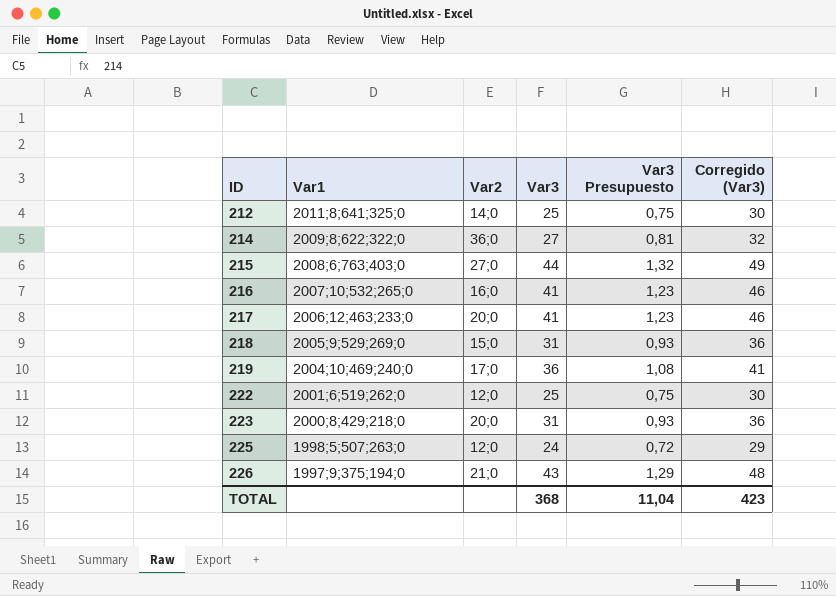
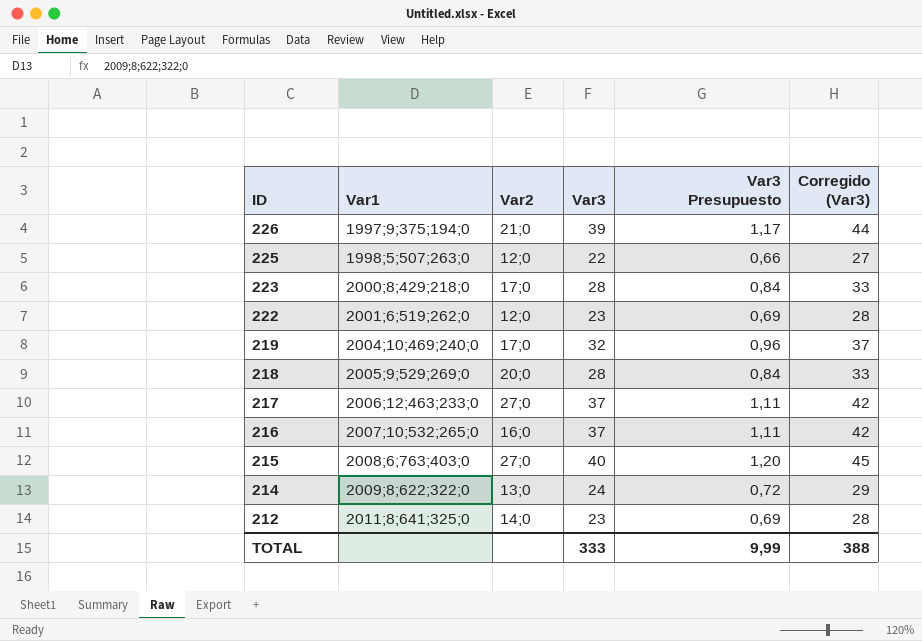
row order: ID ascending -> ID descending
226 | Var3: 43 -> 39
226 | Var3 Presupuesto: 1,29 -> 1,17
226 | Corregido (Var3): 48 -> 44
225 | Var3: 24 -> 22
225 | Var3 Presupuesto: 0,72 -> 0,66
225 | Corregido (Var3): 29 -> 27
223 | Var2: 20;0 -> 17;0
223 | Var3: 31 -> 28
223 | Var3 Presupuesto: 0,93 -> 0,84
223 | Corregido (Var3): 36 -> 33
222 | Var3: 25 -> 23
222 | Var3 Presupuesto: 0,75 -> 0,69
222 | Corregido (Var3): 30 -> 28
219 | Var3: 36 -> 32
219 | Var3 Presupuesto: 1,08 -> 0,96
219 | Corregido (Var3): 41 -> 37
218 | Var2: 15;0 -> 20;0
218 | Var3: 31 -> 28
218 | Var3 Presupuesto: 0,93 -> 0,84
218 | Corregido (Var3): 36 -> 33
217 | Var2: 20;0 -> 27;0
217 | Var3: 41 -> 37
217 | Var3 Presupuesto: 1,23 -> 1,11
217 | Corregido (Var3): 46 -> 42
216 | Var3: 41 -> 37
216 | Var3 Presupuesto: 1,23 -> 1,11
216 | Corregido (Var3): 46 -> 42
215 | Var3: 44 -> 40
215 | Var3 Presupuesto: 1,32 -> 1,20
215 | Corregido (Var3): 49 -> 45
214 | Var2: 36;0 -> 13;0
214 | Var3: 27 -> 24
214 | Var3 Presupuesto: 0,81 -> 0,72
214 | Corregido (Var3): 32 -> 29
212 | Var3: 25 -> 23
212 | Var3 Presupuesto: 0,75 -> 0,69
212 | Corregido (Var3): 30 -> 28
TOTAL | Var3: 368 -> 333
TOTAL | Var3 Presupuesto: 11,04 -> 9,99
TOTAL | Corregido (Var3): 423 -> 388

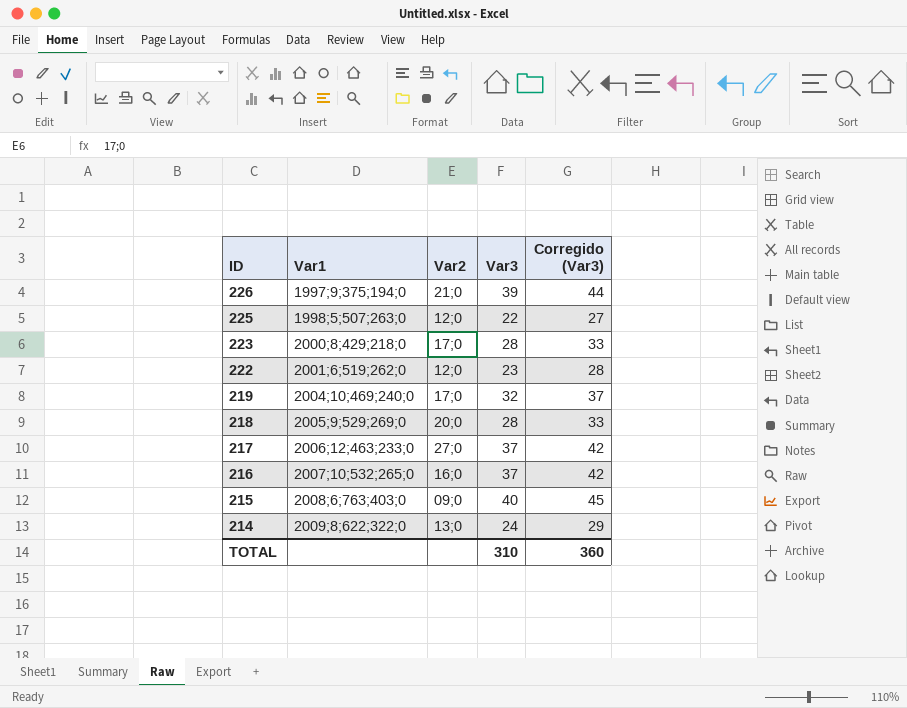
column Var3 Presupuesto | formula: [Var3] * 0,03 -> none
row 212: 2011;8;641;325;0 | 14;0 | 23 | 0,69 | 28 -> none
215 | Var2: 27;0 -> 09;0
TOTAL | Var3: 333 -> 310
TOTAL | Corregido (Var3): 388 -> 360

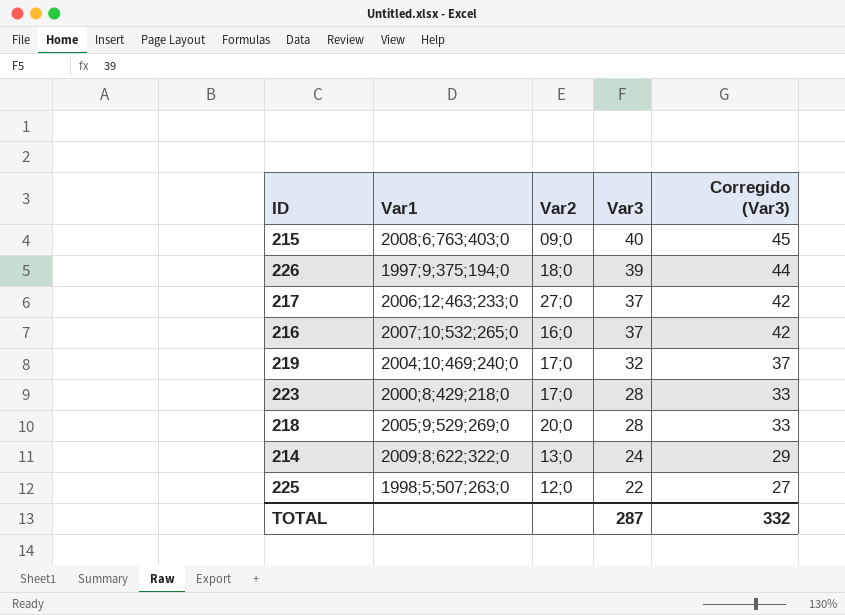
row order: ID descending -> Var3 descending
row 222: 2001;6;519;262;0 | 12;0 | 23 | 28 -> none
226 | Var2: 21;0 -> 18;0
TOTAL | Var3: 310 -> 287
TOTAL | Corregido (Var3): 360 -> 332

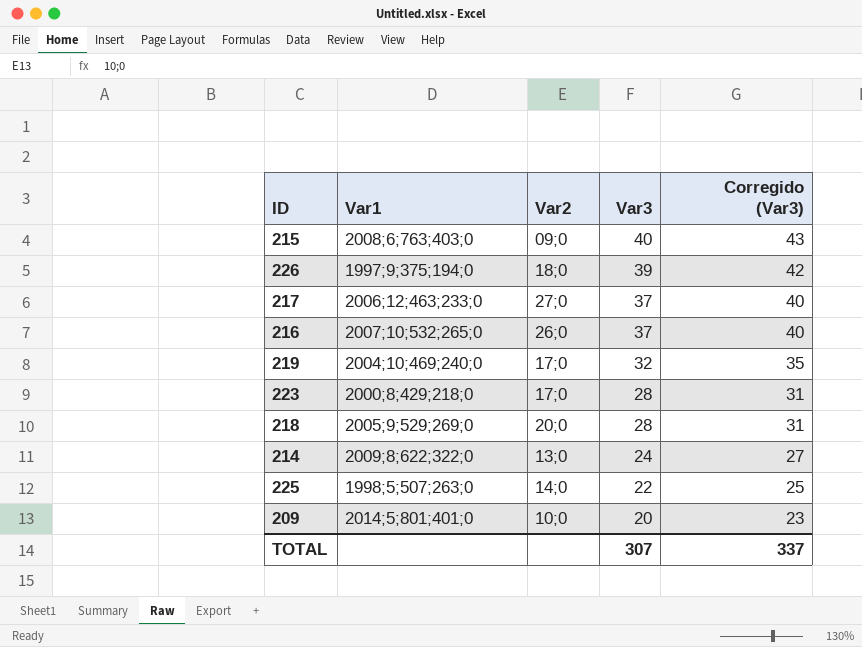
column Corregido (Var3) | formula: [Var3] + 5 -> [Var3] + 3
216 | Var2: 16;0 -> 26;0
225 | Var2: 12;0 -> 14;0
row 209: none -> 2014;5;801;401;0 | 10;0 | 20 | 23
TOTAL | Var3: 287 -> 307
TOTAL | Corregido (Var3): 332 -> 337

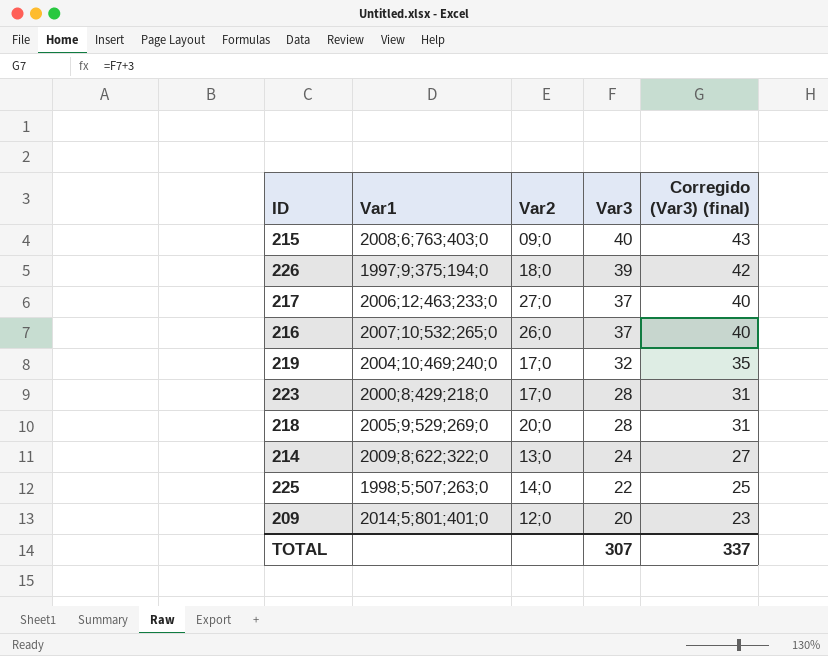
column name: Corregido (Var3) -> Corregido (Var3) (final)
209 | Var2: 10;0 -> 12;0

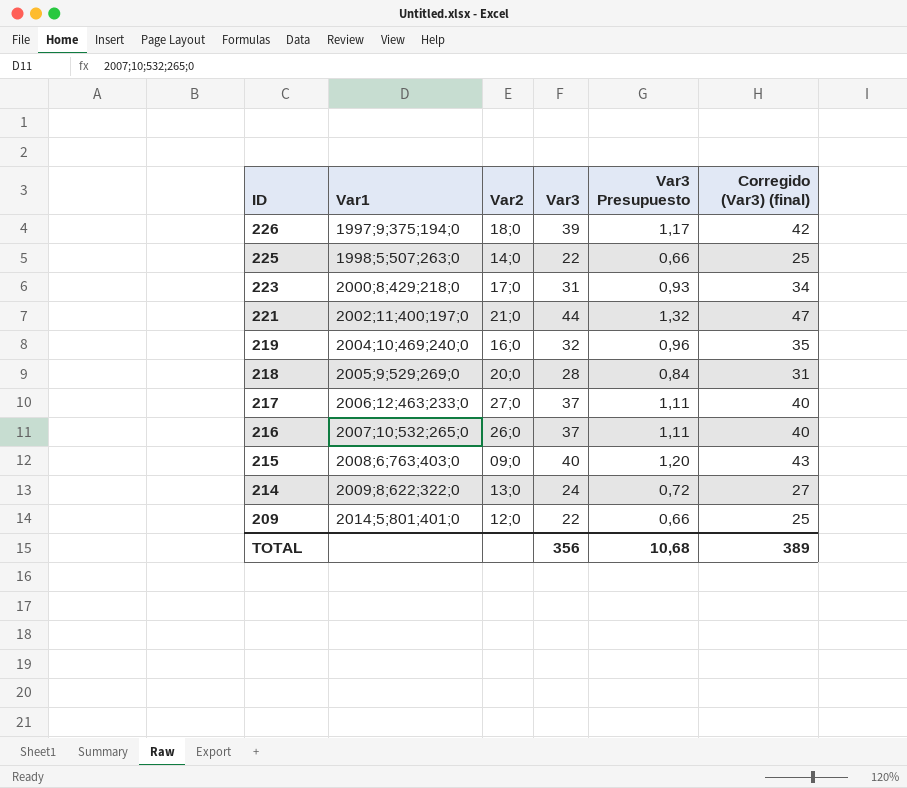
row order: Var3 descending -> ID descending
column Var3 Presupuesto | formula: none -> [Var3] * 0,03
223 | Var3: 28 -> 31
223 | Corregido (Var3) (final): 31 -> 34
row 221: none -> 2002;11;400;197;0 | 21;0 | 44 | 1,32 | 47
219 | Var2: 17;0 -> 16;0
209 | Var3: 20 -> 22
209 | Corregido (Var3) (final): 23 -> 25
TOTAL | Var3: 307 -> 356
TOTAL | Corregido (Var3) (final): 337 -> 389

